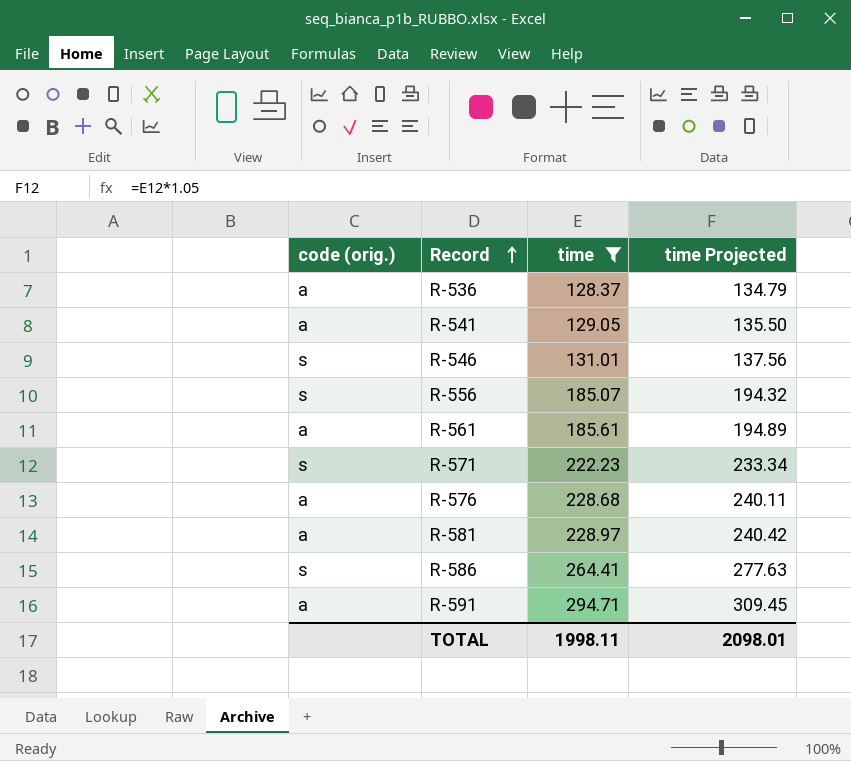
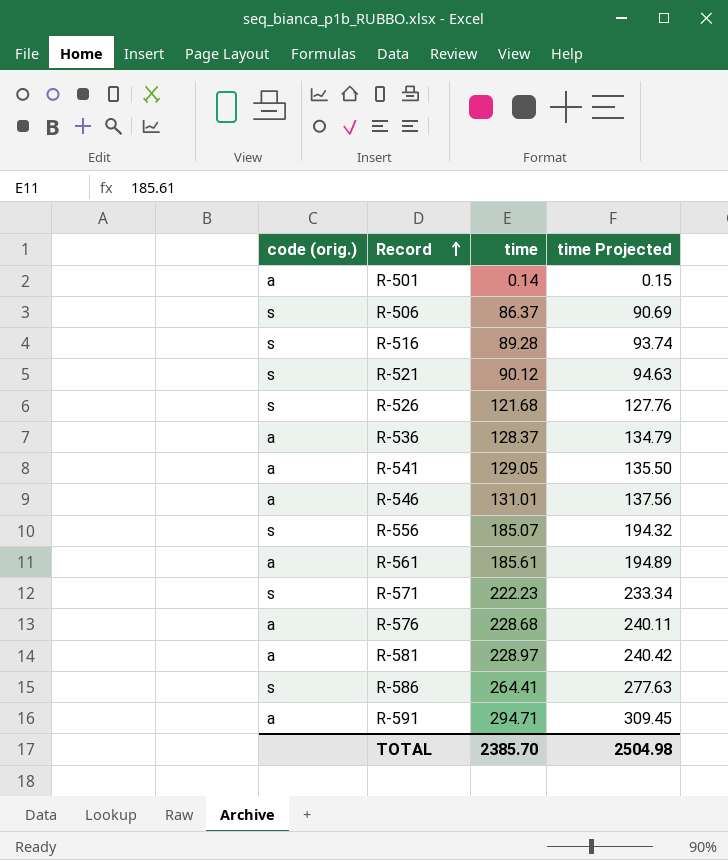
filter: time >= 128.37 -> none
R-546 | code (orig.): s -> a
TOTAL | time: 1998.11 -> 2385.70
TOTAL | time Projected: 2098.01 -> 2504.98

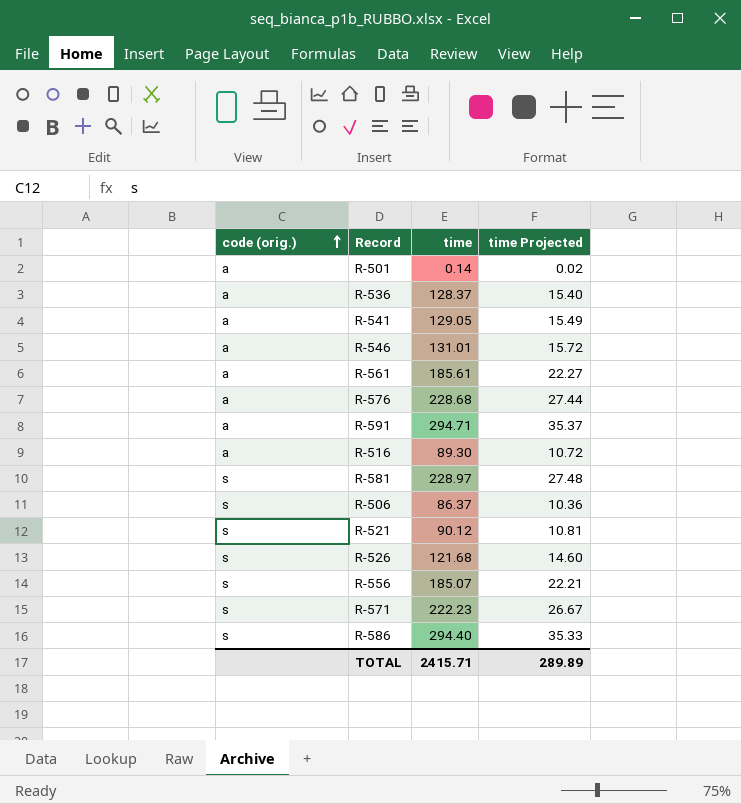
row order: Record ascending -> code (orig.) ascending
column time Projected | formula: [time] * 1.05 -> [time] * 0.12
R-516 | code (orig.): s -> a
R-516 | time: 89.28 -> 89.30
R-581 | code (orig.): a -> s
R-586 | time: 264.41 -> 294.40
TOTAL | time: 2385.70 -> 2415.71
TOTAL | time Projected: 2504.98 -> 289.89

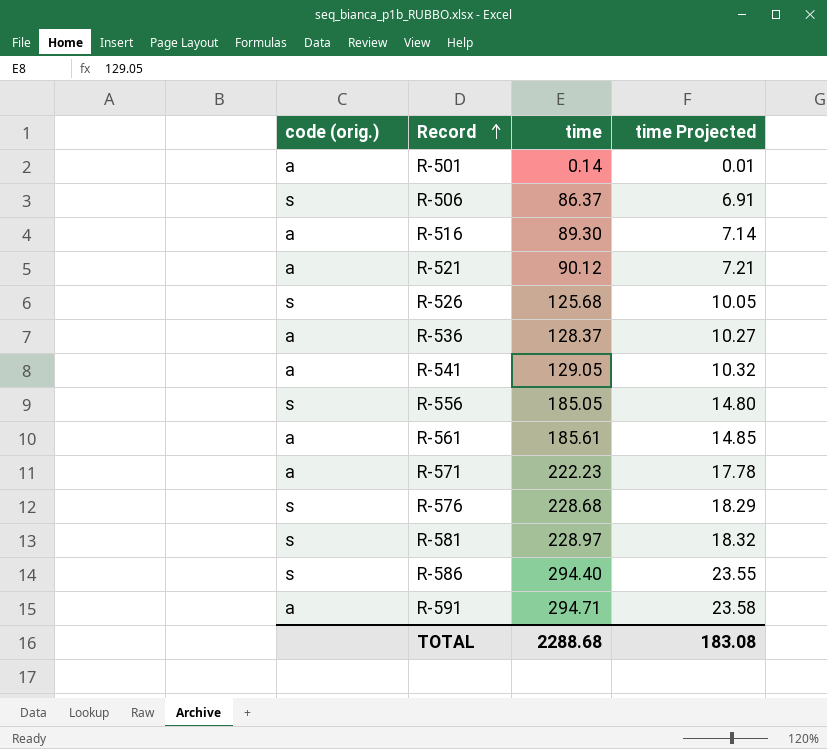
row order: code (orig.) ascending -> Record ascending
column time Projected | formula: [time] * 0.12 -> [time] * 0.08
row R-546: a | 131.01 | 15.72 -> none
R-521 | code (orig.): s -> a
R-526 | time: 121.68 -> 125.68
R-556 | time: 185.07 -> 185.05
R-571 | code (orig.): s -> a
R-576 | code (orig.): a -> s
TOTAL | time: 2415.71 -> 2288.68
TOTAL | time Projected: 289.89 -> 183.08

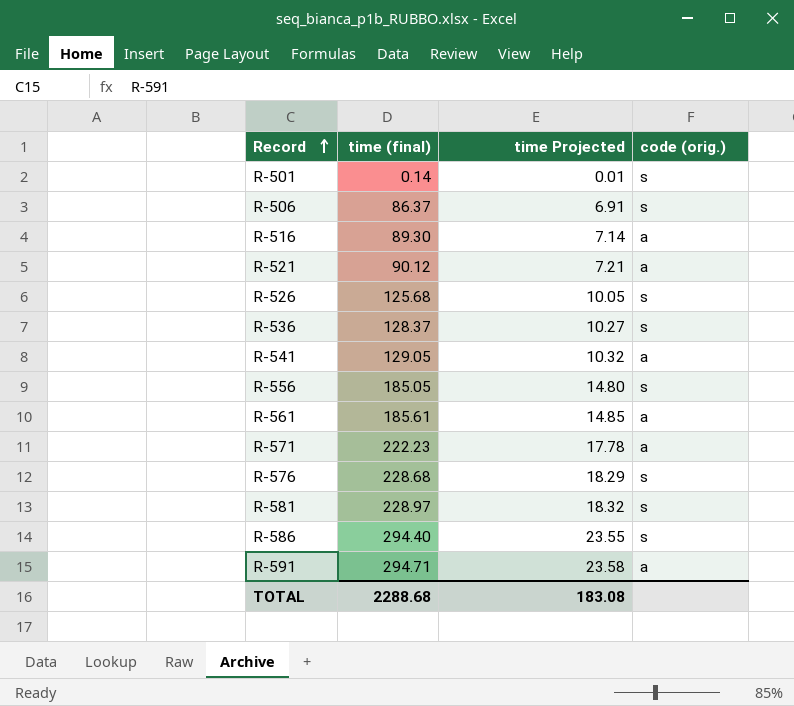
column name: time -> time (final)
column code (orig.) | position: 1 -> 4
R-501 | code (orig.): a -> s
R-536 | code (orig.): a -> s

